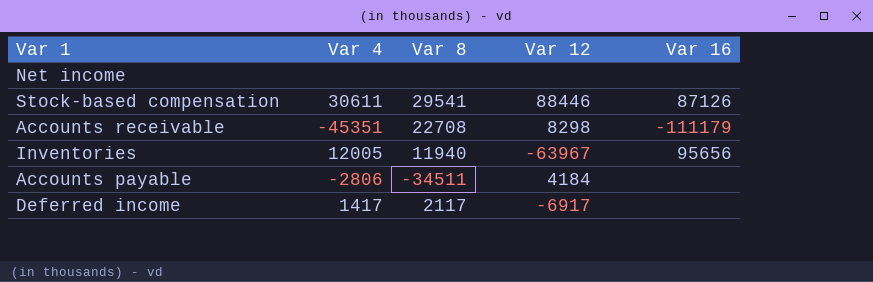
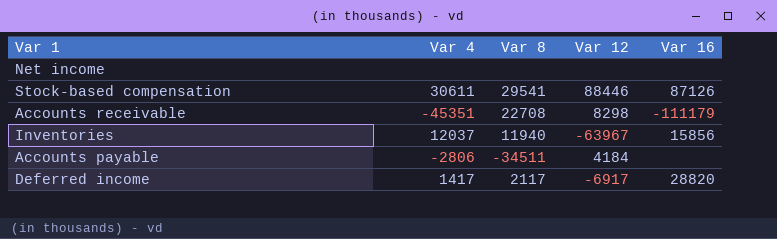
Inventories | Var 4: 12005 -> 12037
Inventories | Var 16: 95656 -> 15856
Deferred income | Var 16: none -> 28820

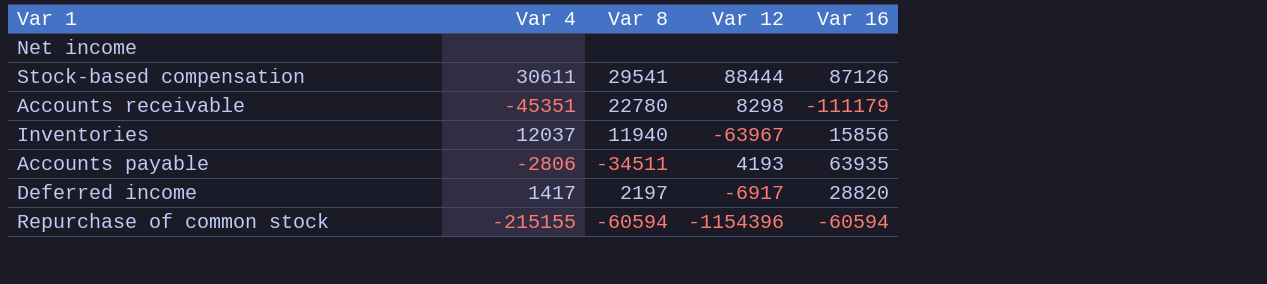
Stock-based compensation | Var 12: 88446 -> 88444
Accounts receivable | Var 8: 22708 -> 22780
Accounts payable | Var 12: 4184 -> 4193
Accounts payable | Var 16: none -> 63935
Deferred income | Var 8: 2117 -> 2197
row Repurchase of common stock: none -> -215155 | -60594 | -1154396 | -60594

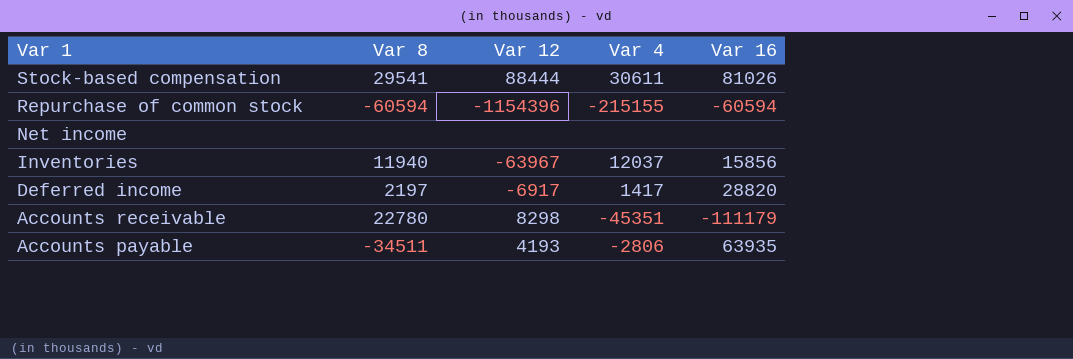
row order: none -> Var 1 descending
column Var 4 | position: 2 -> 4
Stock-based compensation | Var 16: 87126 -> 81026

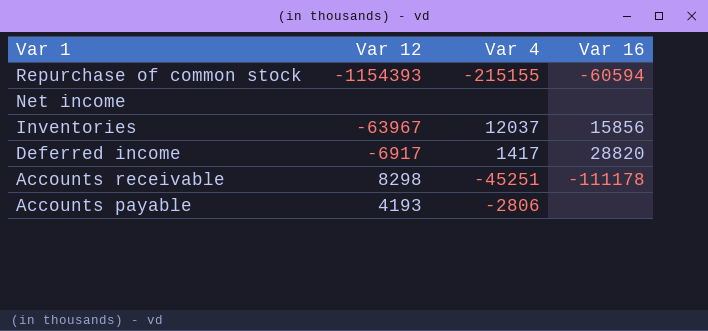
column Var 8 | position: 2 -> none
row Stock-based compensation: 29541 | 88444 | 30611 | 81026 -> none
Repurchase of common stock | Var 12: -1154396 -> -1154393
Accounts receivable | Var 4: -45351 -> -45251
Accounts receivable | Var 16: -111179 -> -111178
Accounts payable | Var 16: 63935 -> none

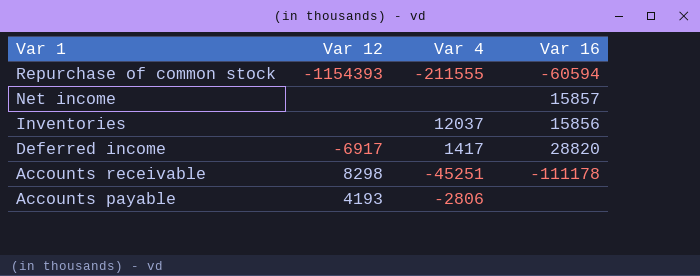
Repurchase of common stock | Var 4: -215155 -> -211555
Net income | Var 16: none -> 15857
Inventories | Var 12: -63967 -> none

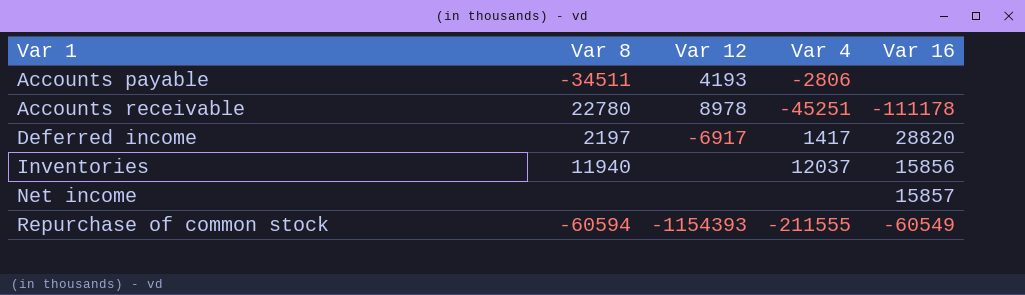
row order: Var 1 descending -> Var 1 ascending
column Var 8 | position: none -> 2
Accounts receivable | Var 12: 8298 -> 8978
Repurchase of common stock | Var 16: -60594 -> -60549

